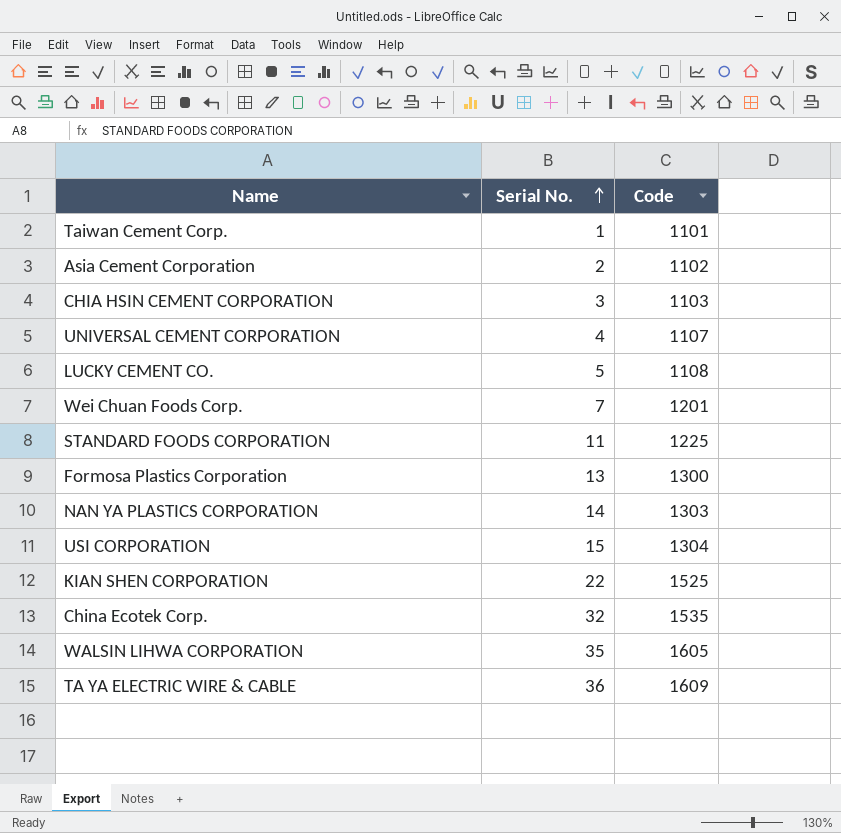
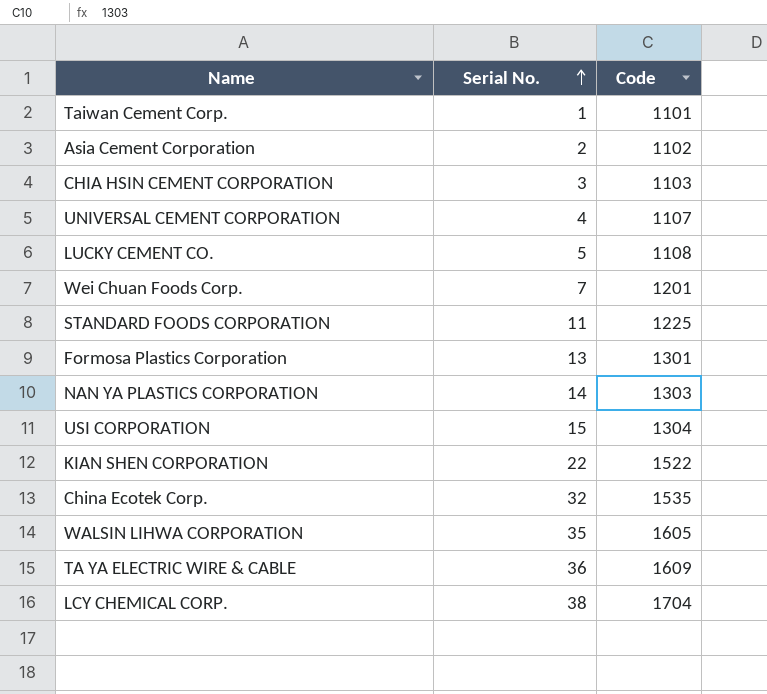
Formosa Plastics Corporation | Code: 1300 -> 1301
KIAN SHEN CORPORATION | Code: 1525 -> 1522
row LCY CHEMICAL CORP.: none -> 38 | 1704

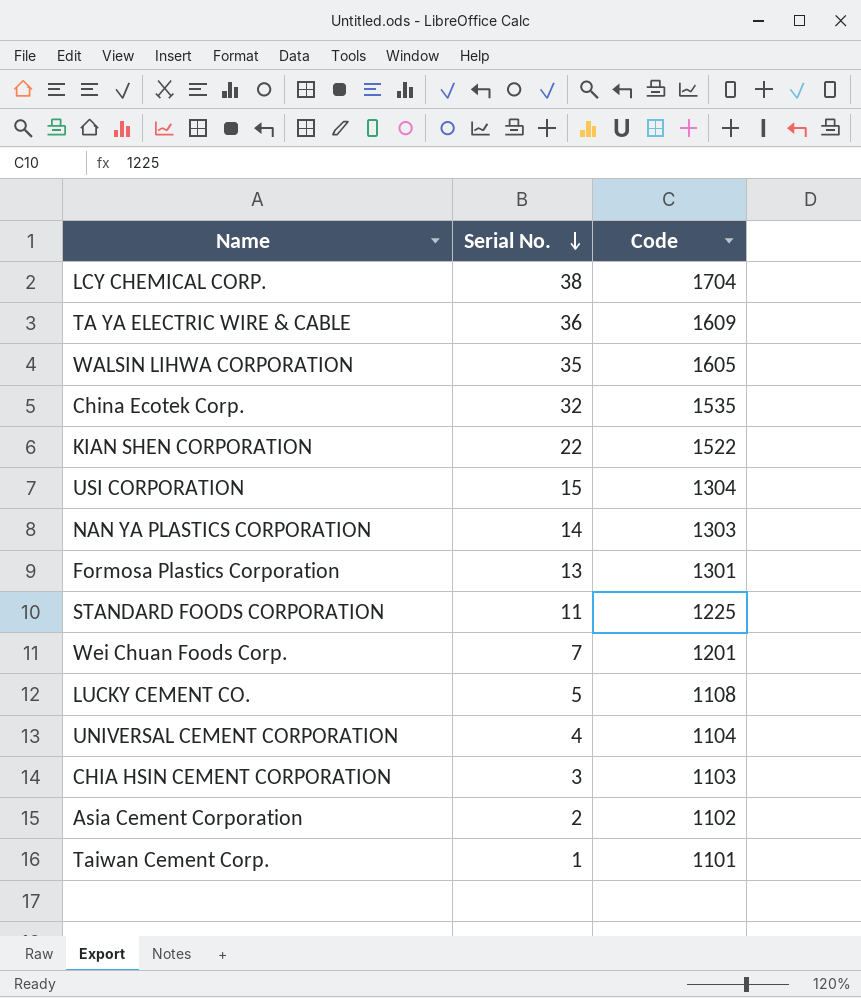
row order: Serial No. ascending -> Serial No. descending
UNIVERSAL CEMENT CORPORATION | Code: 1107 -> 1104

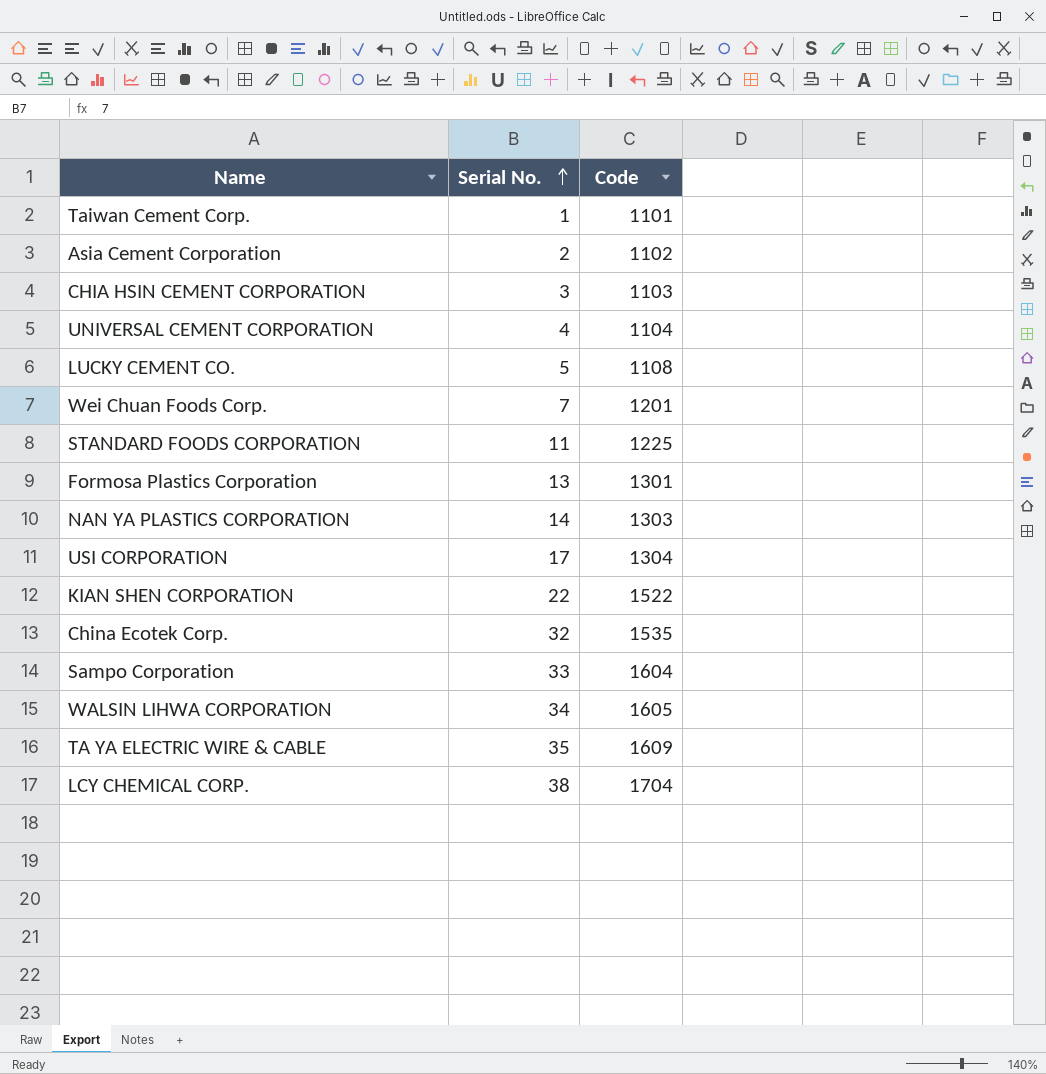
row order: Serial No. descending -> Serial No. ascending
USI CORPORATION | Serial No.: 15 -> 17
row Sampo Corporation: none -> 33 | 1604
WALSIN LIHWA CORPORATION | Serial No.: 35 -> 34
TA YA ELECTRIC WIRE & CABLE | Serial No.: 36 -> 35

